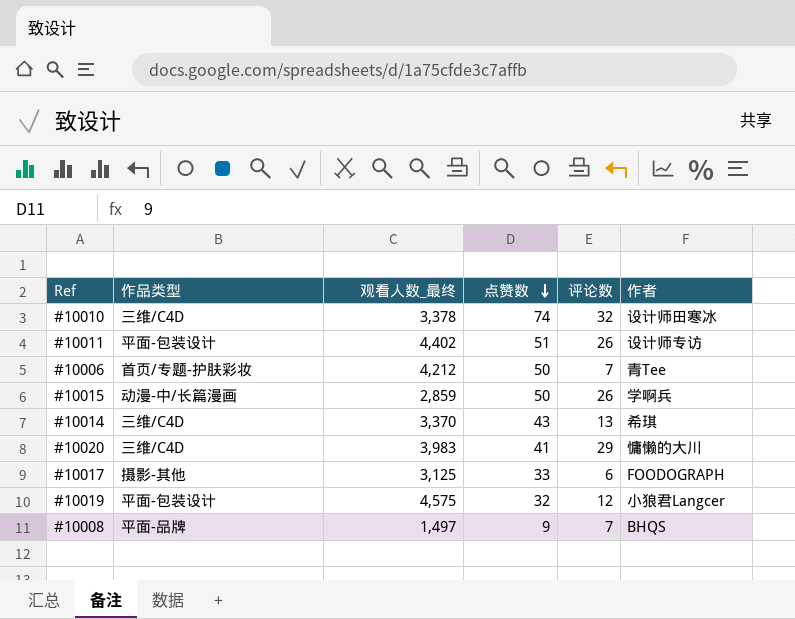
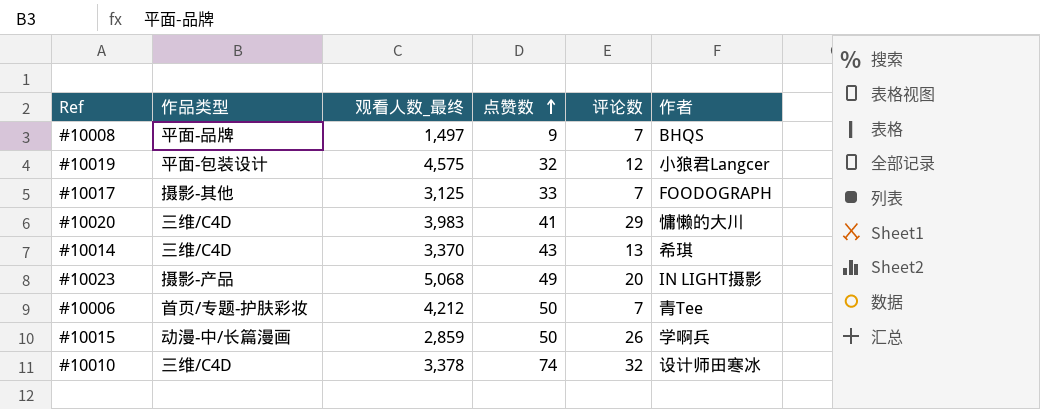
row order: 点赞数 descending -> 点赞数 ascending
row #10011: 平面-包装设计 | 4,402 | 51 | 26 | 设计师专访 -> none
#10017 | 评论数: 6 -> 7
row #10023: none -> 摄影-产品 | 5,068 | 49 | 20 | IN LIGHT摄影

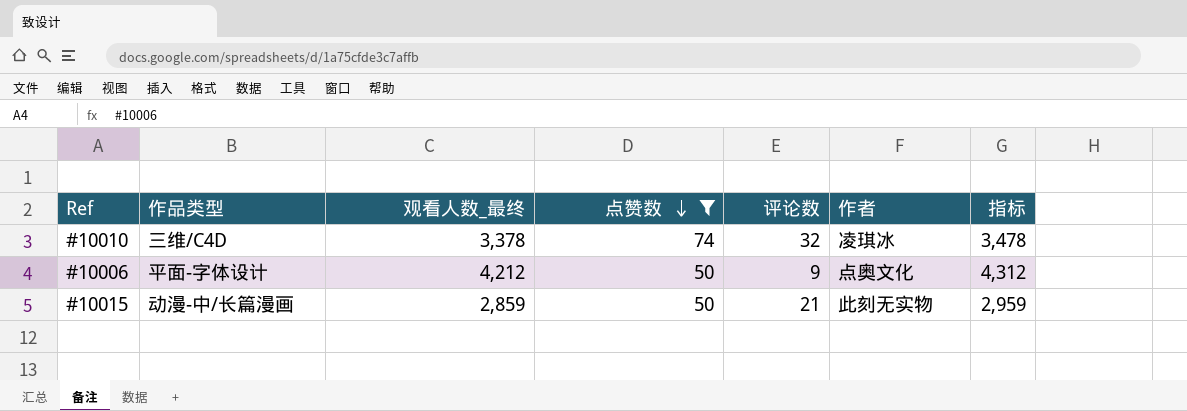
filter: none -> 点赞数 >= 50
row order: 点赞数 ascending -> 点赞数 descending
column 指标 | formula: none -> [观看人数_最终] + 100
#10010 | 作者: 设计师田寒冰 -> 凌琪冰
#10006 | 作品类型: 首页/专题-护肤彩妆 -> 平面-字体设计
#10006 | 评论数: 7 -> 9
#10006 | 作者: 青Tee -> 点奥文化
#10015 | 评论数: 26 -> 21
#10015 | 作者: 学啊兵 -> 此刻无实物

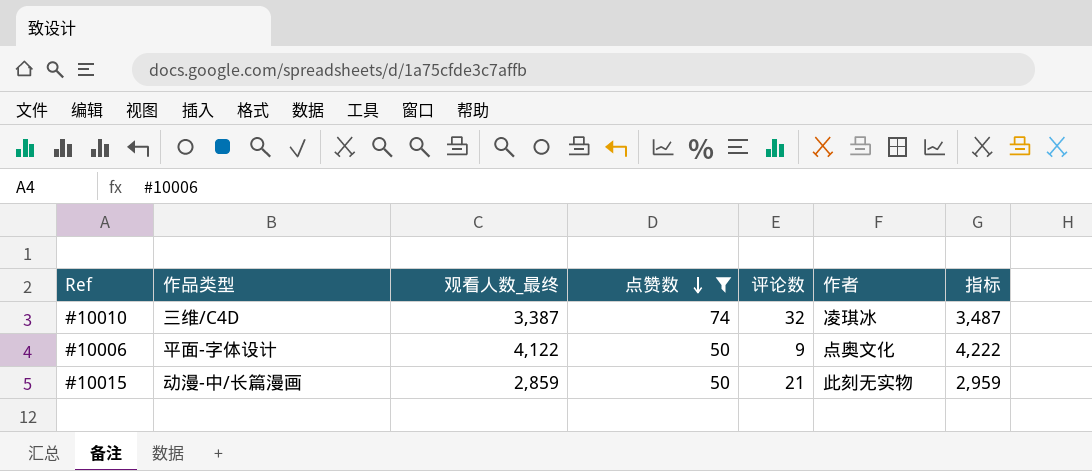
#10010 | 观看人数_最终: 3,378 -> 3,387
#10010 | 指标: 3,478 -> 3,487
#10006 | 观看人数_最终: 4,212 -> 4,122
#10006 | 指标: 4,312 -> 4,222

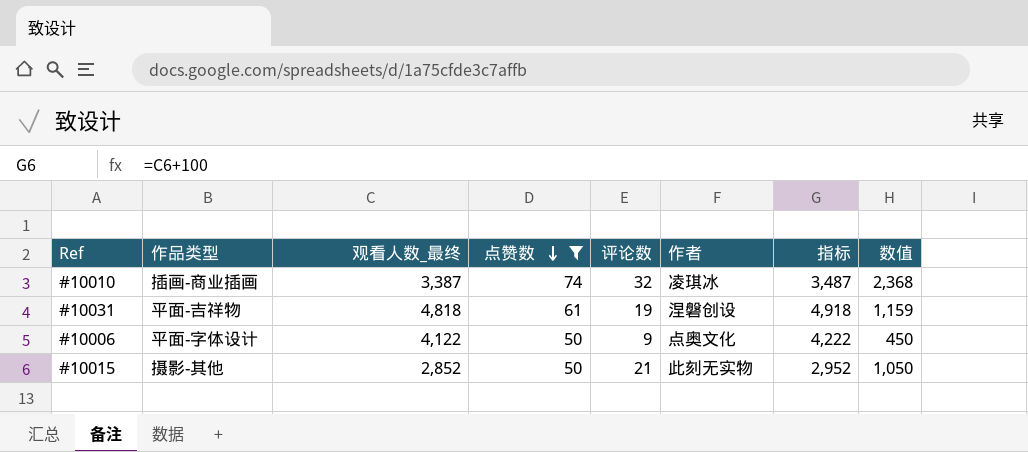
column 数值 | formula: none -> [点赞数] * [评论数]
#10010 | 作品类型: 三维/C4D -> 插画-商业插画
row #10031: none -> 平面-吉祥物 | 4,818 | 61 | 19 | 涅磐创设 | 4,918 | 1,159
#10015 | 作品类型: 动漫-中/长篇漫画 -> 摄影-其他
#10015 | 观看人数_最终: 2,859 -> 2,852
#10015 | 指标: 2,959 -> 2,952

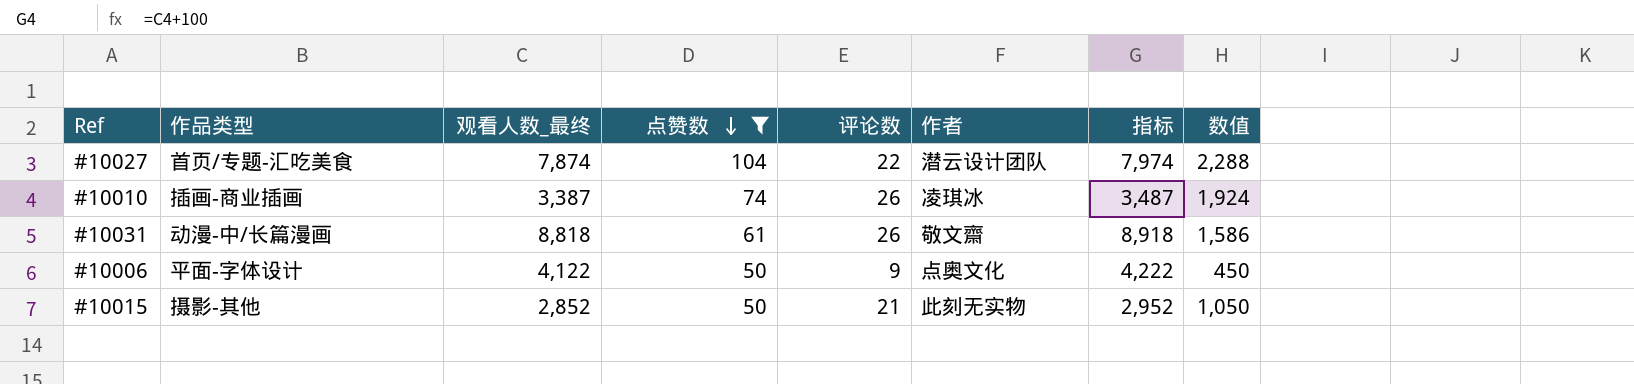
row #10027: none -> 首页/专题-汇吃美食 | 7,874 | 104 | 22 | 潜云设计团队 | 7,974 | 2,288
#10010 | 评论数: 32 -> 26
#10010 | 数值: 2,368 -> 1,924
#10031 | 作品类型: 平面-吉祥物 -> 动漫-中/长篇漫画
#10031 | 观看人数_最终: 4,818 -> 8,818
#10031 | 评论数: 19 -> 26
#10031 | 作者: 涅磐创设 -> 敬文齋
#10031 | 指标: 4,918 -> 8,918
#10031 | 数值: 1,159 -> 1,586

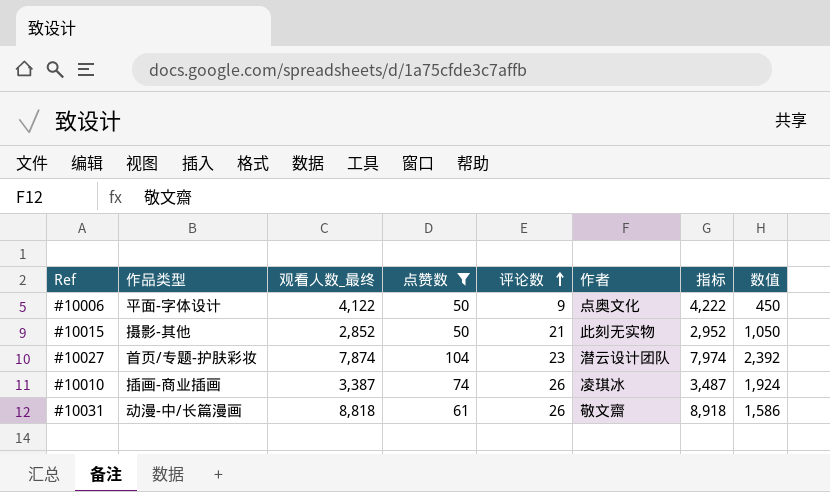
row order: 点赞数 descending -> 评论数 ascending
#10027 | 作品类型: 首页/专题-汇吃美食 -> 首页/专题-护肤彩妆
#10027 | 评论数: 22 -> 23
#10027 | 数值: 2,288 -> 2,392

